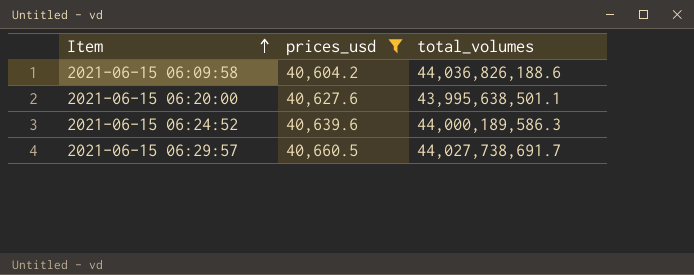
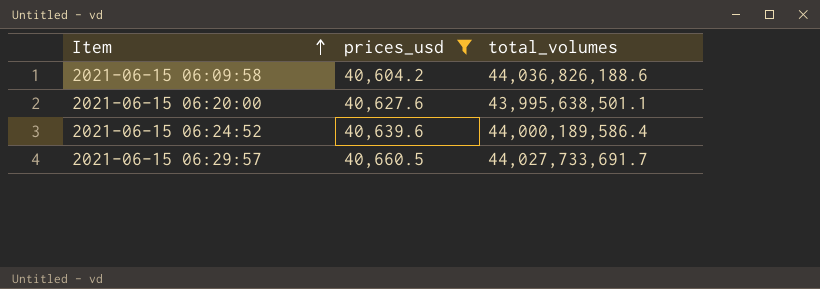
2021-06-15 06:24:52 | total_volumes: 44,000,189,586.3 -> 44,000,189,586.4
2021-06-15 06:29:57 | total_volumes: 44,027,738,691.7 -> 44,027,733,691.7

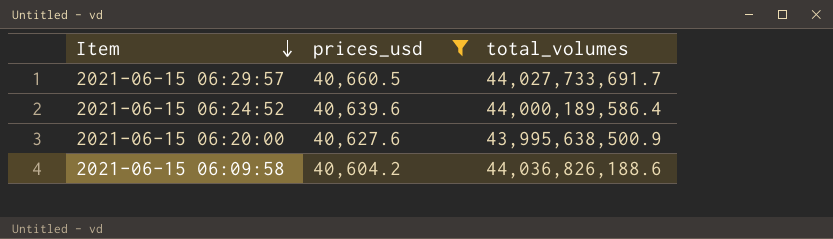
row order: Item ascending -> Item descending
2021-06-15 06:20:00 | total_volumes: 43,995,638,501.1 -> 43,995,638,500.9

